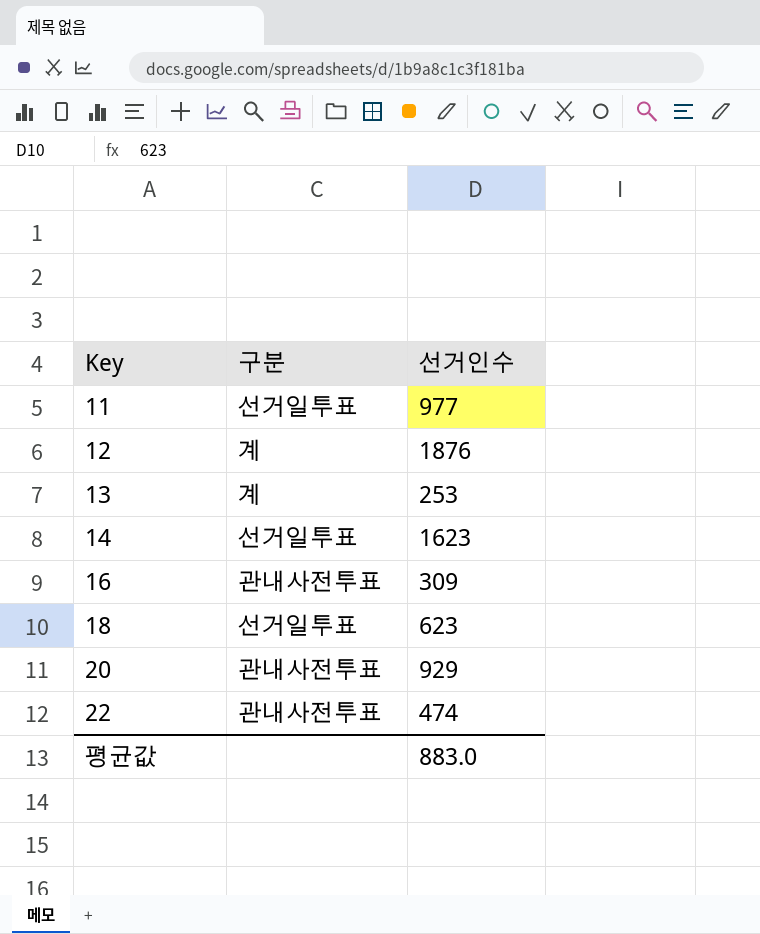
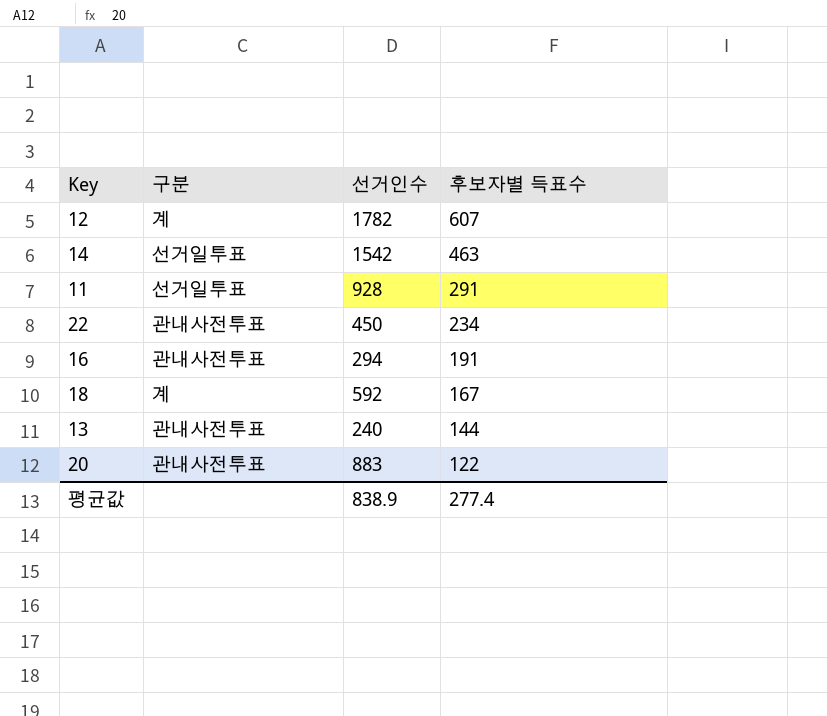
row order: Key ascending -> 후보자별 득표수 descending
column 후보자별 득표수 | position: none -> 4
12 | 선거인수: 1876 -> 1782
14 | 선거인수: 1623 -> 1542
11 | 선거인수: 977 -> 928
22 | 선거인수: 474 -> 450
16 | 선거인수: 309 -> 294
18 | 구분: 선거일투표 -> 계
18 | 선거인수: 623 -> 592
13 | 구분: 계 -> 관내사전투표
13 | 선거인수: 253 -> 240
20 | 선거인수: 929 -> 883
평균값 | 선거인수: 883.0 -> 838.9

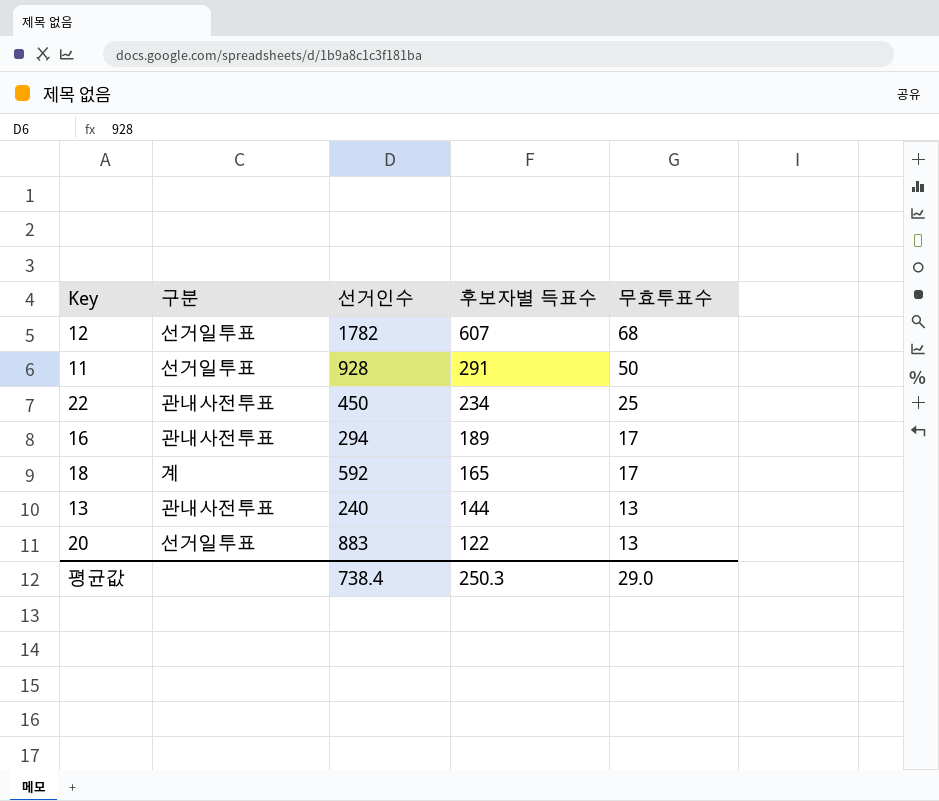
column 무효투표수 | position: none -> 5
row 14: 선거일투표 | 1542 | 463 -> none
12 | 구분: 계 -> 선거일투표
16 | 후보자별 득표수: 191 -> 189
18 | 후보자별 득표수: 167 -> 165
20 | 구분: 관내사전투표 -> 선거일투표
평균값 | 선거인수: 838.9 -> 738.4
평균값 | 후보자별 득표수: 277.4 -> 250.3

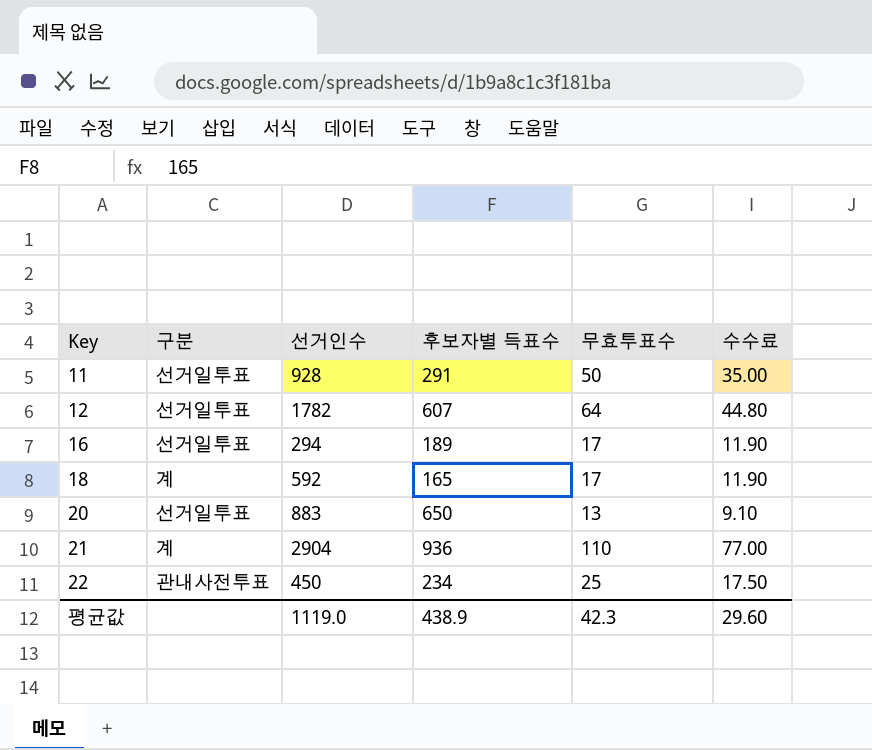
row order: 후보자별 득표수 descending -> Key ascending
column 수수료 | formula: none -> [무효투표수] * 0.7
row 13: 관내사전투표 | 240 | 144 | 13 -> none
12 | 무효투표수: 68 -> 64
16 | 구분: 관내사전투표 -> 선거일투표
20 | 후보자별 득표수: 122 -> 650
row 21: none -> 계 | 2904 | 936 | 110 | 77.00
평균값 | 선거인수: 738.4 -> 1119.0
평균값 | 후보자별 득표수: 250.3 -> 438.9
평균값 | 무효투표수: 29.0 -> 42.3

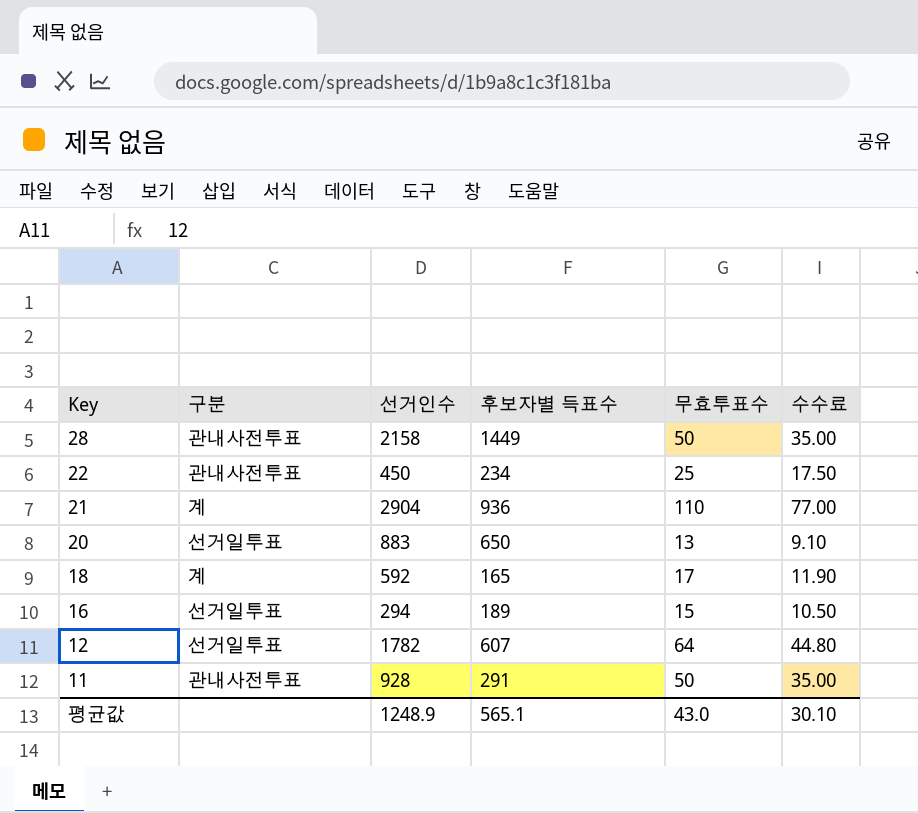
row order: Key ascending -> Key descending
row 28: none -> 관내사전투표 | 2158 | 1449 | 50 | 35.00
16 | 무효투표수: 17 -> 15
16 | 수수료: 11.90 -> 10.50
11 | 구분: 선거일투표 -> 관내사전투표
평균값 | 선거인수: 1119.0 -> 1248.9
평균값 | 후보자별 득표수: 438.9 -> 565.1
평균값 | 무효투표수: 42.3 -> 43.0
평균값 | 수수료: 29.60 -> 30.10

